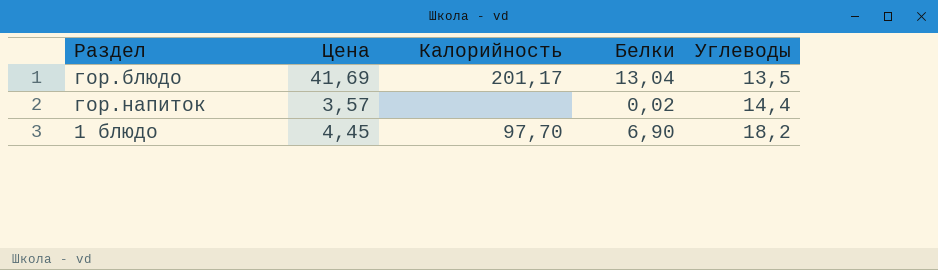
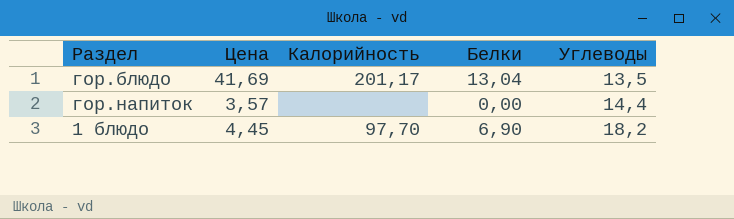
гор.напиток | Белки: 0,02 -> 0,00

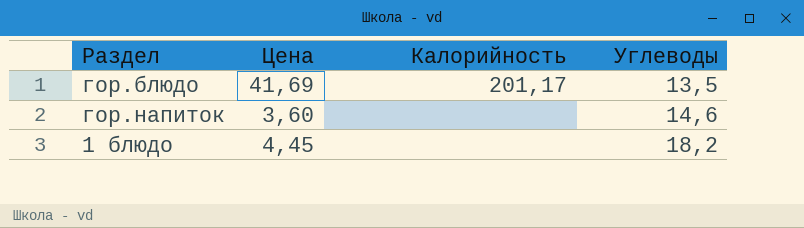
column Белки | position: 4 -> none
гор.напиток | Цена: 3,57 -> 3,60
гор.напиток | Углеводы: 14,4 -> 14,6
1 блюдо | Калорийность: 97,70 -> none

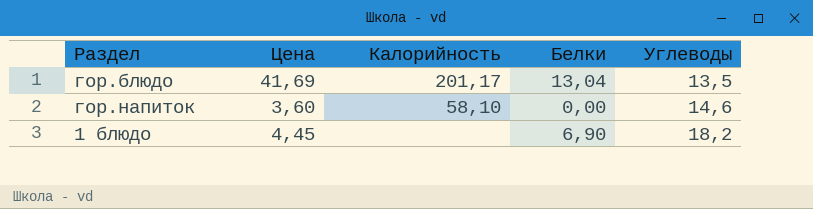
column Белки | position: none -> 4
гор.напиток | Калорийность: none -> 58,10

